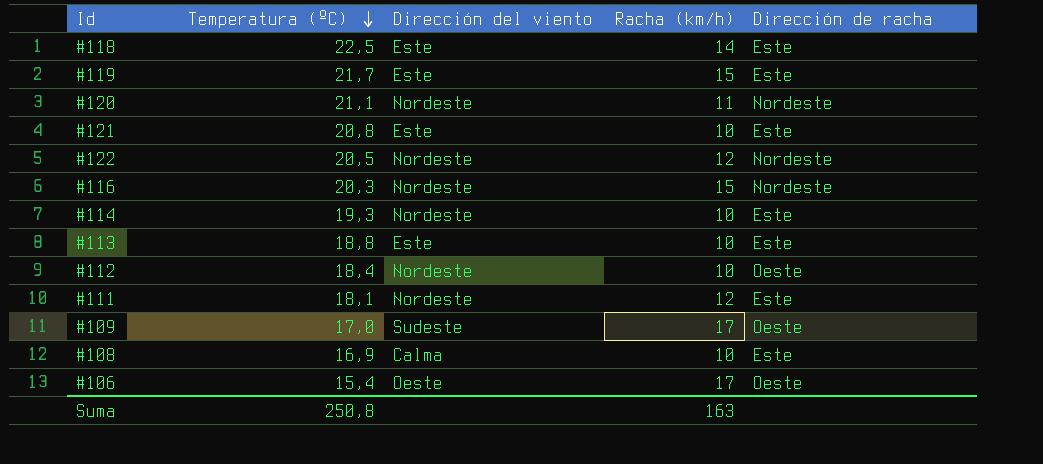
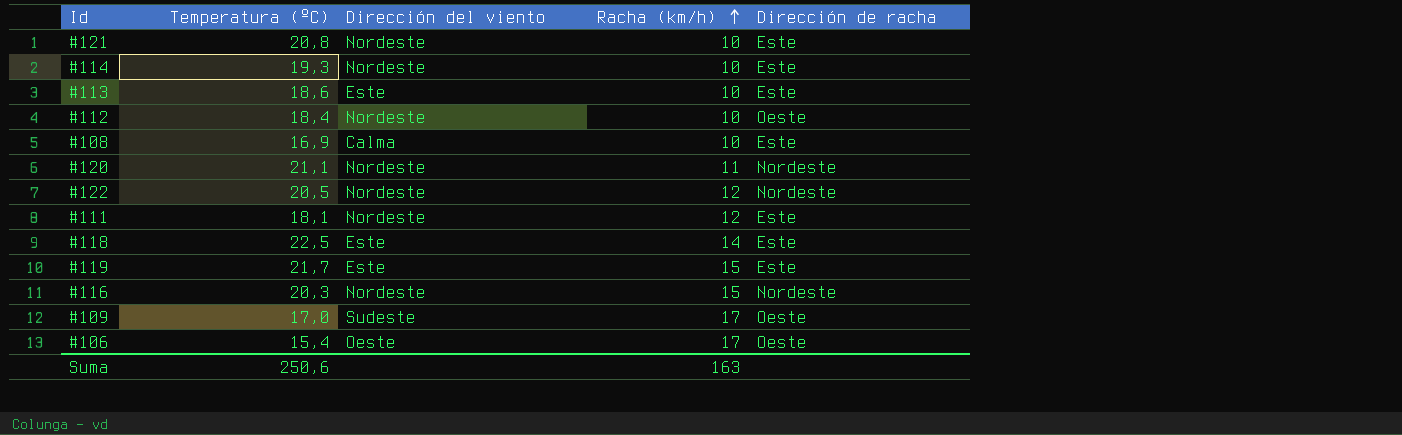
row order: Temperatura (ºC) descending -> Racha (km/h) ascending
#121 | Dirección del viento: Este -> Nordeste
#113 | Temperatura (ºC): 18,8 -> 18,6
Suma | Temperatura (ºC): 250,8 -> 250,6

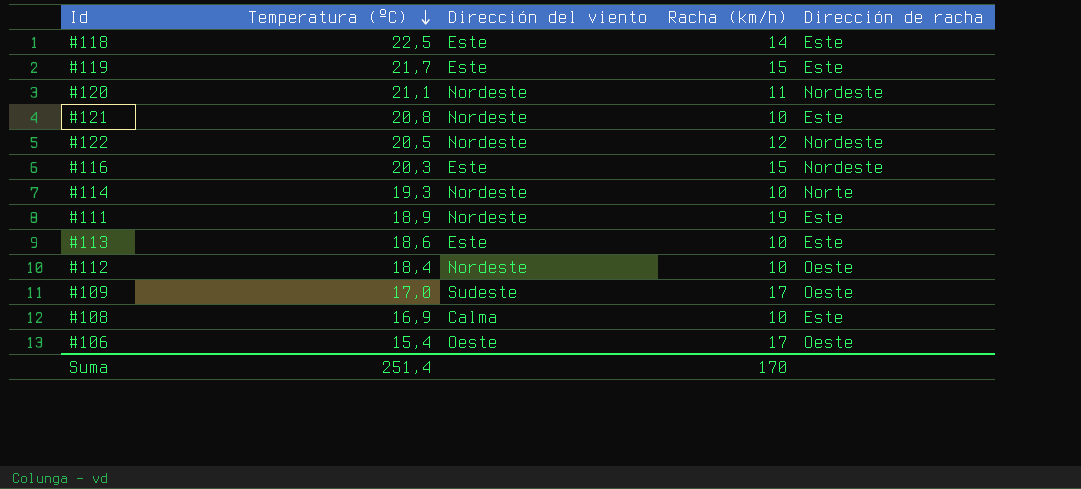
row order: Racha (km/h) ascending -> Temperatura (ºC) descending
#116 | Dirección del viento: Nordeste -> Este
#114 | Dirección de racha: Este -> Norte
#111 | Temperatura (ºC): 18,1 -> 18,9
#111 | Racha (km/h): 12 -> 19
Suma | Temperatura (ºC): 250,6 -> 251,4
Suma | Racha (km/h): 163 -> 170

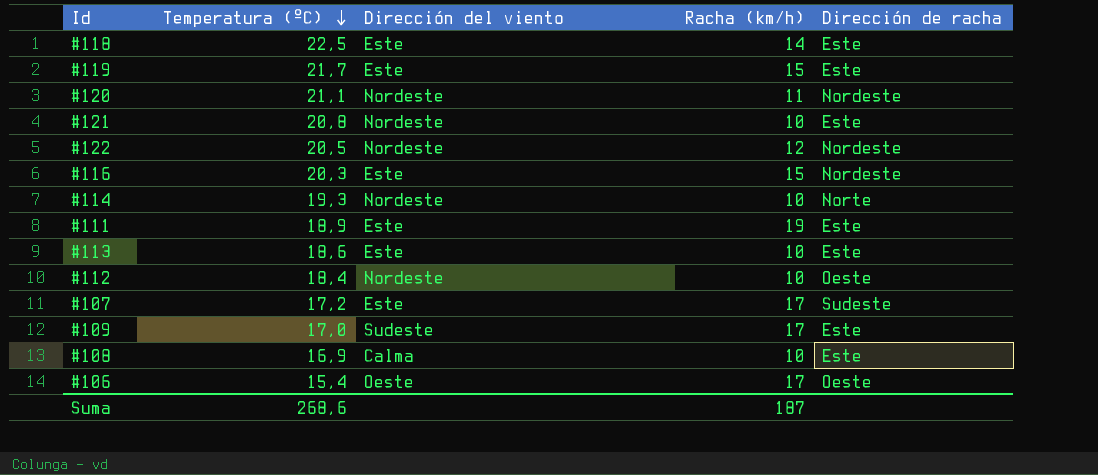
#111 | Dirección del viento: Nordeste -> Este
row #107: none -> 17,2 | Este | 17 | Sudeste
#109 | Dirección de racha: Oeste -> Este
Suma | Temperatura (ºC): 251,4 -> 268,6
Suma | Racha (km/h): 170 -> 187

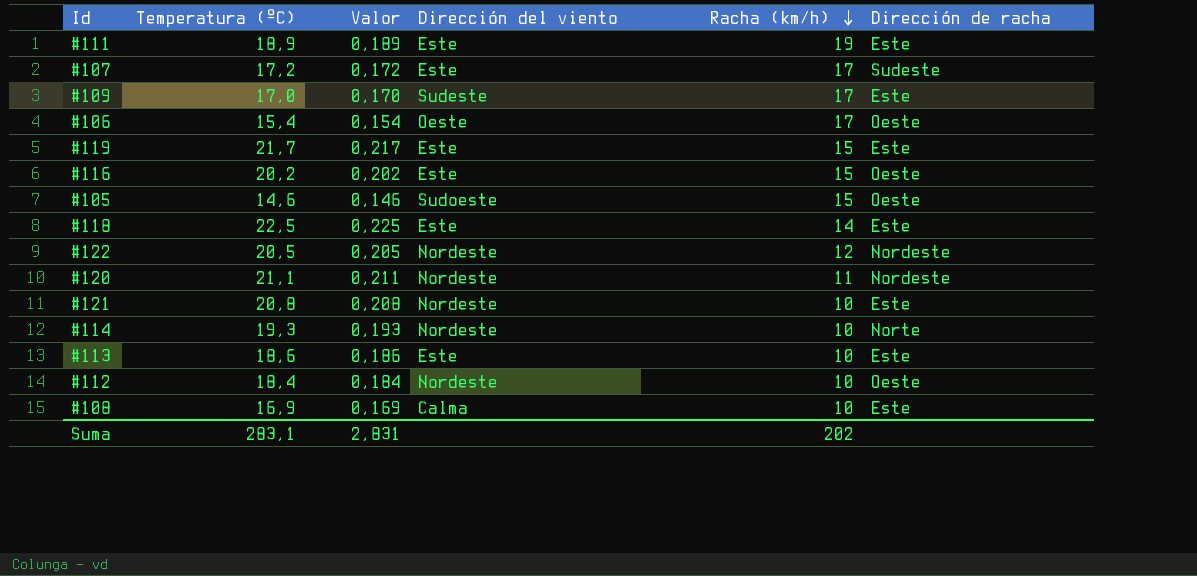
row order: Temperatura (ºC) descending -> Racha (km/h) descending
column Valor | formula: none -> [Temperatura (ºC)] * 0,01
#116 | Temperatura (ºC): 20,3 -> 20,2
#116 | Dirección de racha: Nordeste -> Oeste
row #105: none -> 14,6 | 0,146 | Sudoeste | 15 | Oeste
Suma | Temperatura (ºC): 268,6 -> 283,1
Suma | Racha (km/h): 187 -> 202

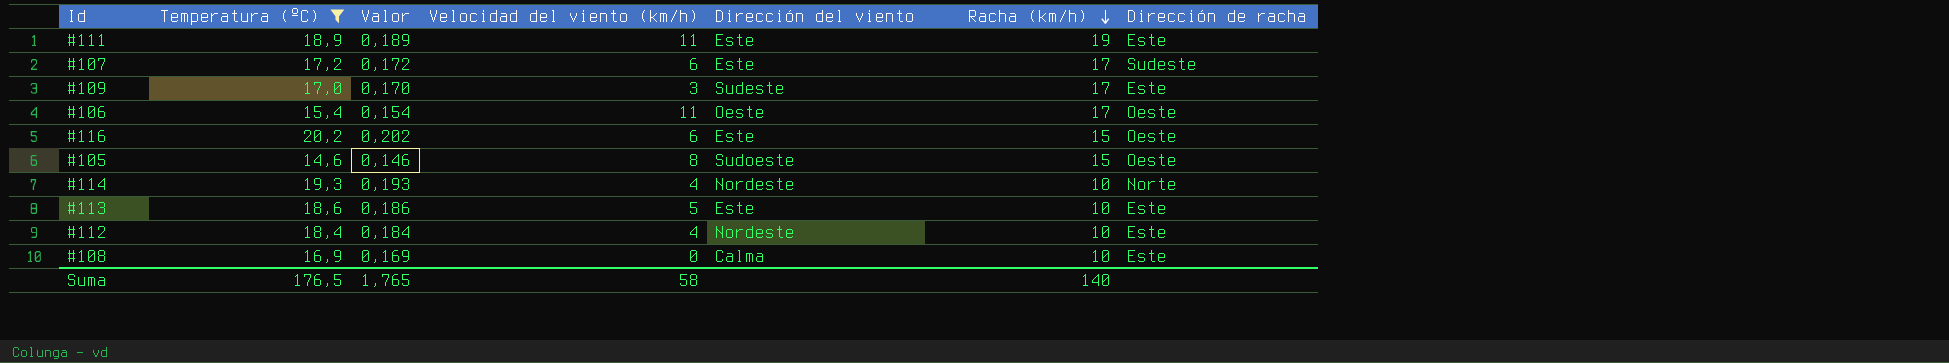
filter: none -> Temperatura (ºC) <= 20,2
column Velocidad del viento (km/h) | position: none -> 4
#112 | Dirección de racha: Oeste -> Este
Suma | Temperatura (ºC): 283,1 -> 176,5
Suma | Valor: 2,831 -> 1,765
Suma | Racha (km/h): 202 -> 140

